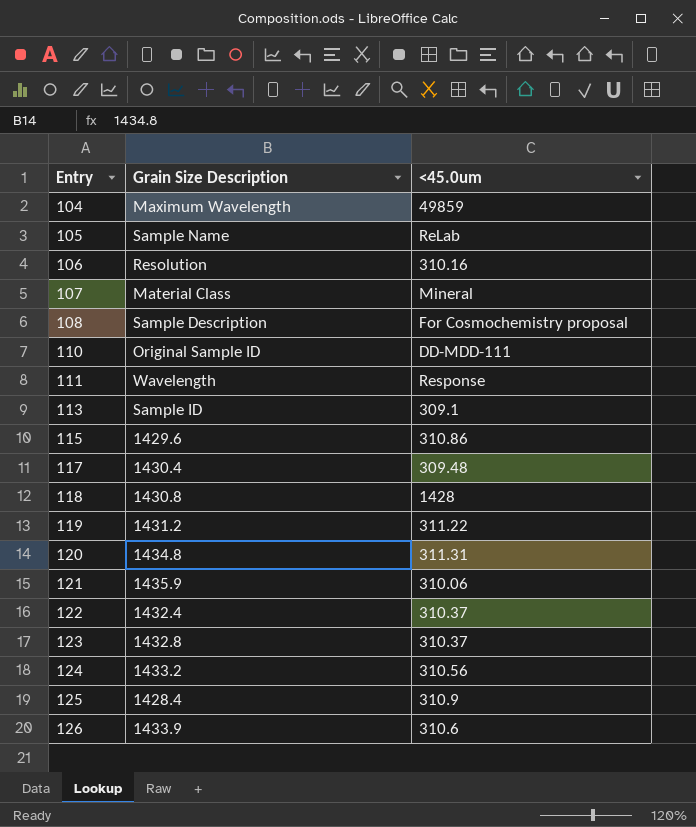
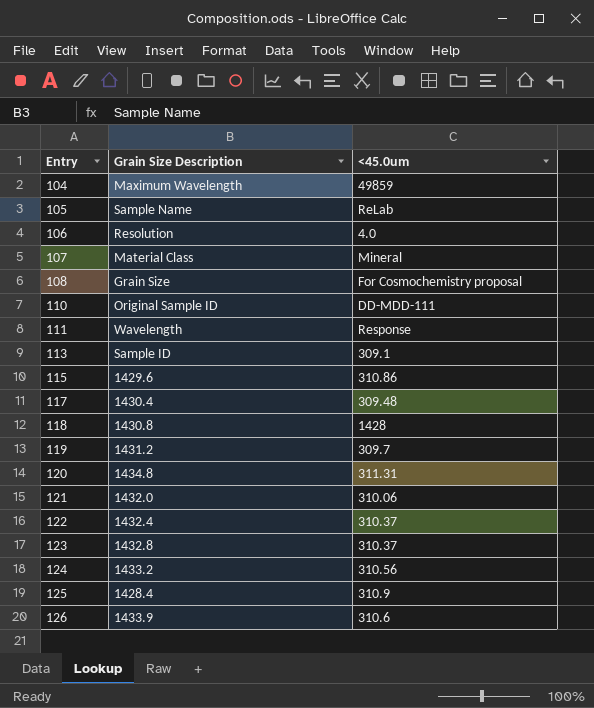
106 | <45.0um: 310.16 -> 4.0
108 | Grain Size Description: Sample Description -> Grain Size
119 | <45.0um: 311.22 -> 309.7
121 | Grain Size Description: 1435.9 -> 1432.0

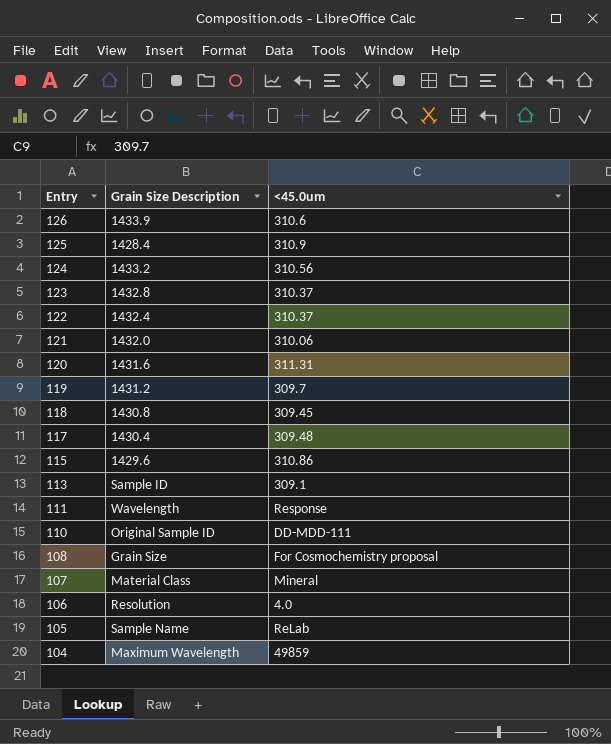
row order: Entry ascending -> Entry descending
120 | Grain Size Description: 1434.8 -> 1431.6
118 | <45.0um: 1428 -> 309.45

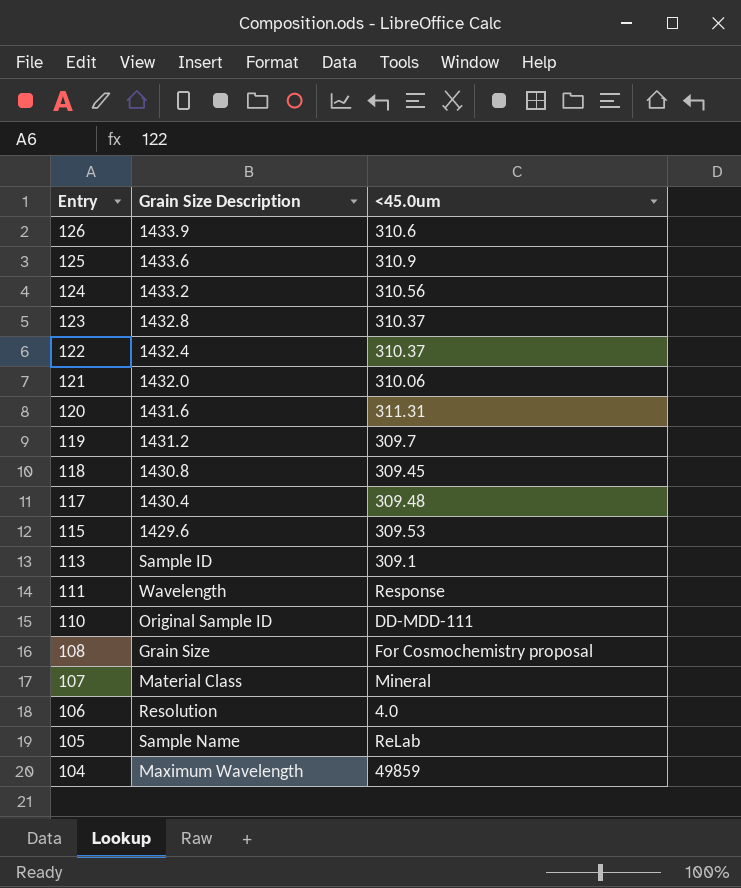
125 | Grain Size Description: 1428.4 -> 1433.6
115 | <45.0um: 310.86 -> 309.53

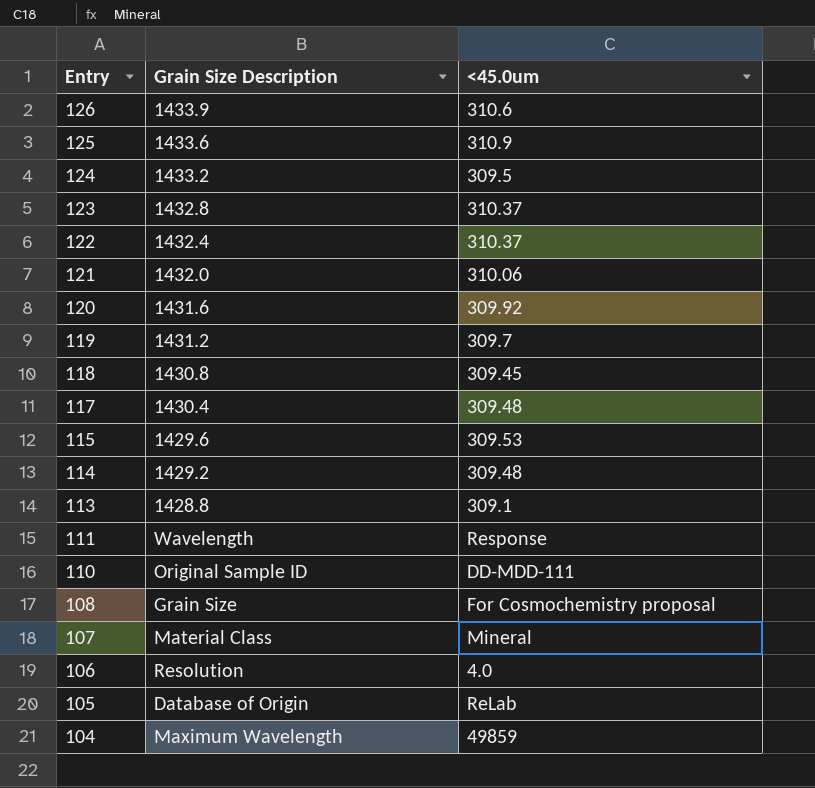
124 | <45.0um: 310.56 -> 309.5
120 | <45.0um: 311.31 -> 309.92
row 114: none -> 1429.2 | 309.48
113 | Grain Size Description: Sample ID -> 1428.8
105 | Grain Size Description: Sample Name -> Database of Origin

